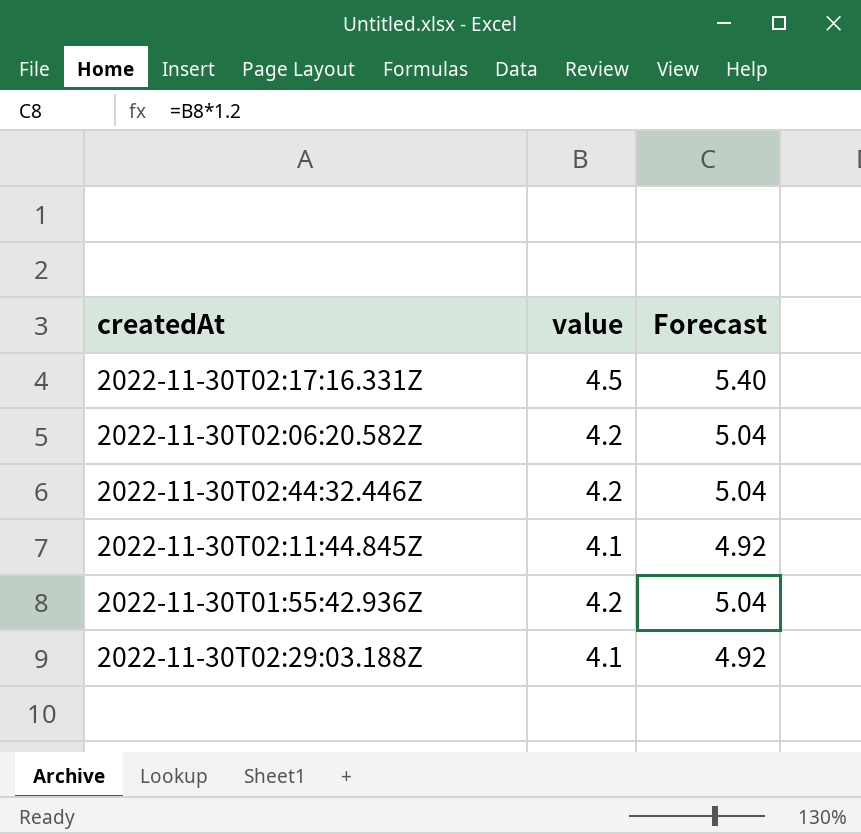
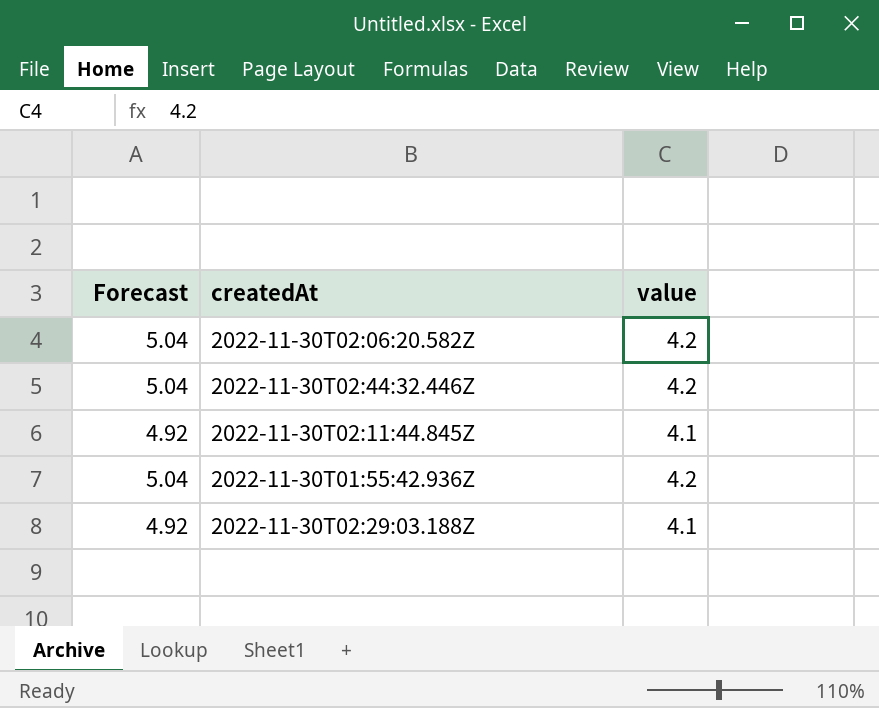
column Forecast | position: 3 -> 1
row 2022-11-30T02:17:16.331Z: 4.5 | 5.40 -> none

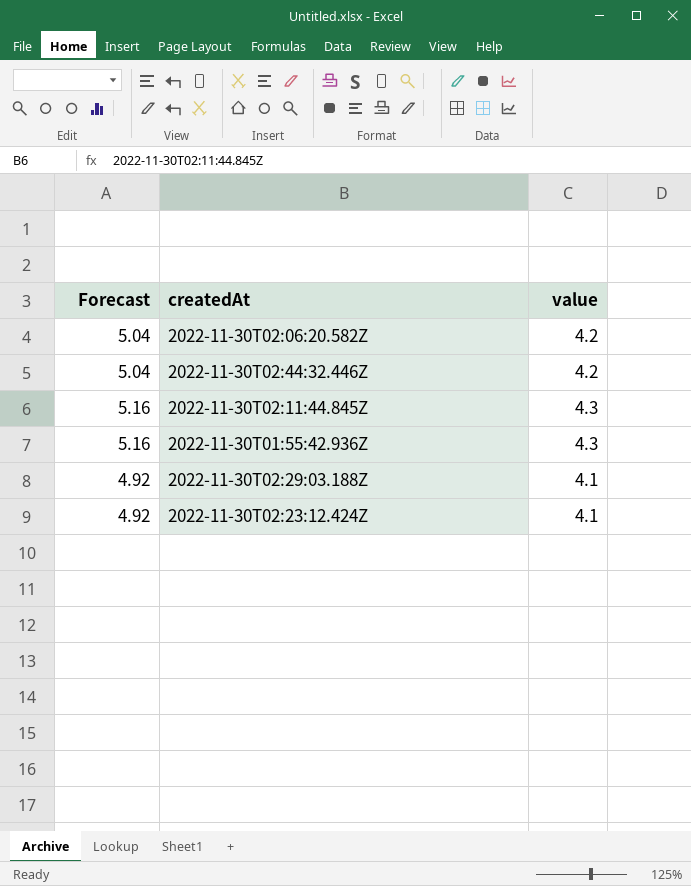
2022-11-30T02:11:44.845Z | Forecast: 4.92 -> 5.16
2022-11-30T02:11:44.845Z | value: 4.1 -> 4.3
2022-11-30T01:55:42.936Z | Forecast: 5.04 -> 5.16
2022-11-30T01:55:42.936Z | value: 4.2 -> 4.3
row 2022-11-30T02:23:12.424Z: none -> 4.92 | 4.1

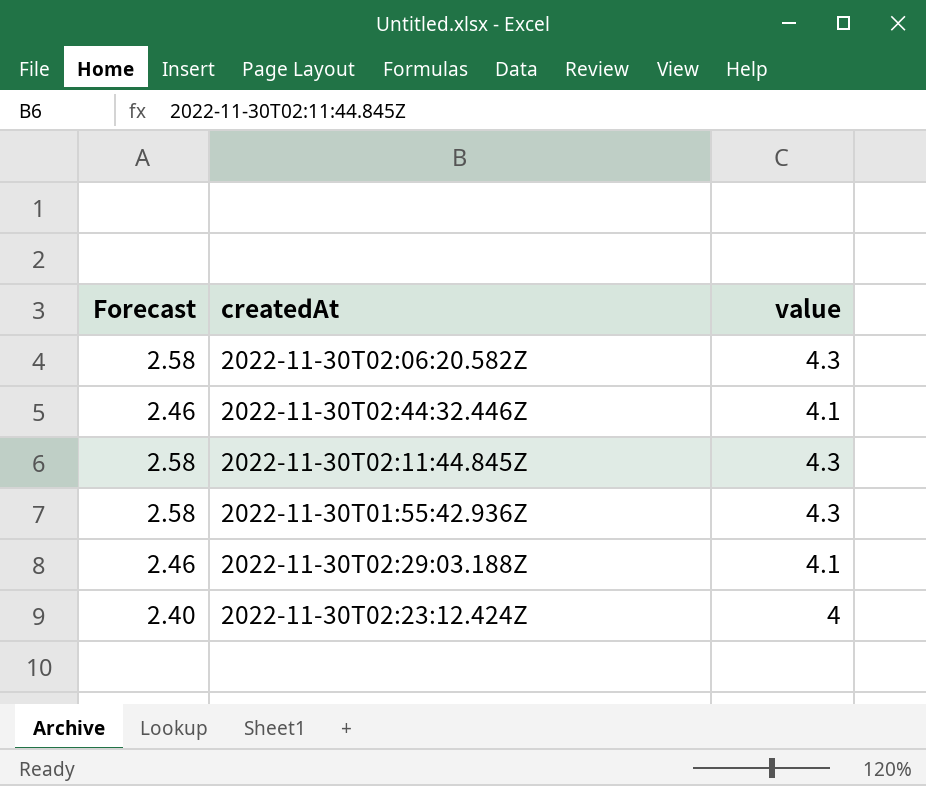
column Forecast | formula: [value] * 1.2 -> [value] * 0.6
2022-11-30T02:06:20.582Z | value: 4.2 -> 4.3
2022-11-30T02:44:32.446Z | value: 4.2 -> 4.1
2022-11-30T02:23:12.424Z | value: 4.1 -> 4

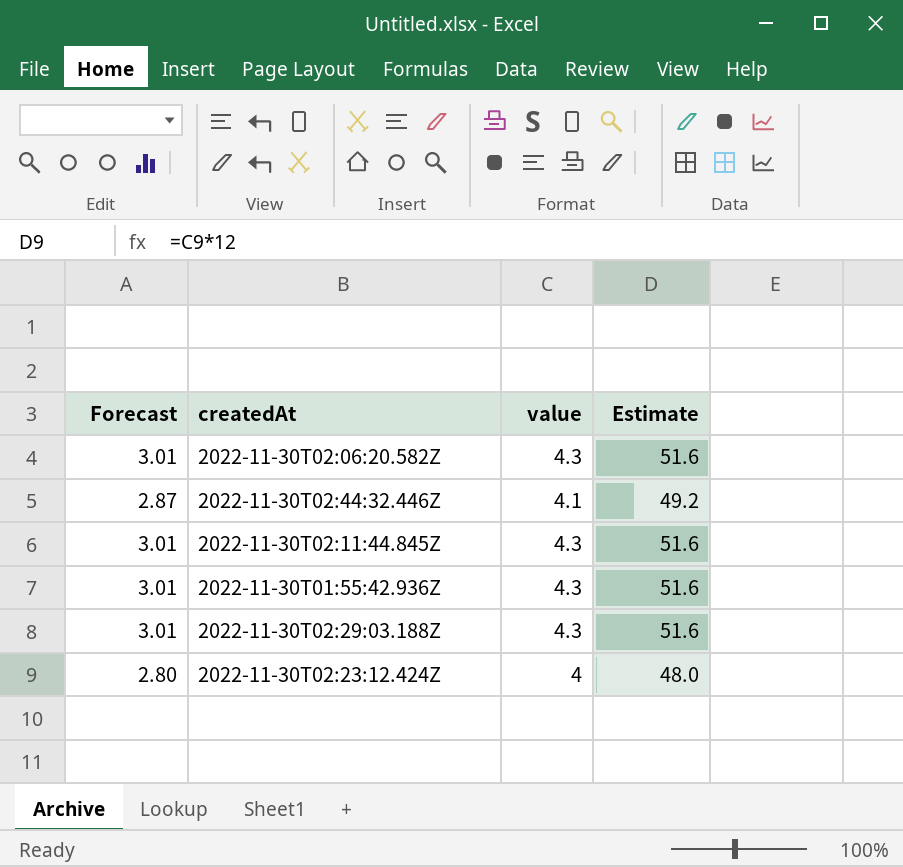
column Forecast | formula: [value] * 0.6 -> [value] * 0.7
column Estimate | formula: none -> [value] * 12
2022-11-30T02:29:03.188Z | value: 4.1 -> 4.3

